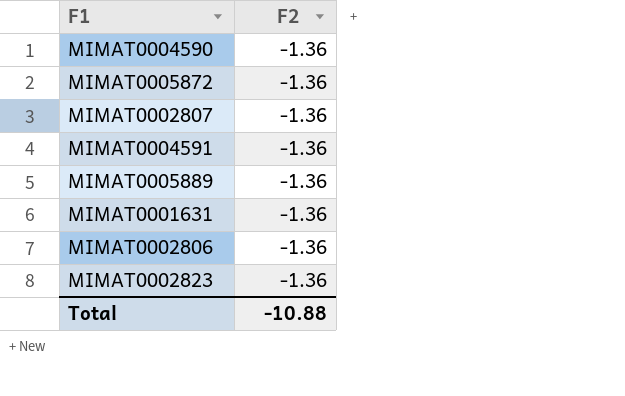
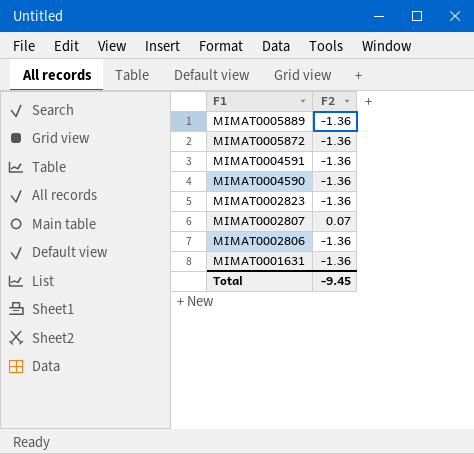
row order: none -> F1 descending
MIMAT0002807 | F2: -1.36 -> 0.07
Total | F2: -10.88 -> -9.45

